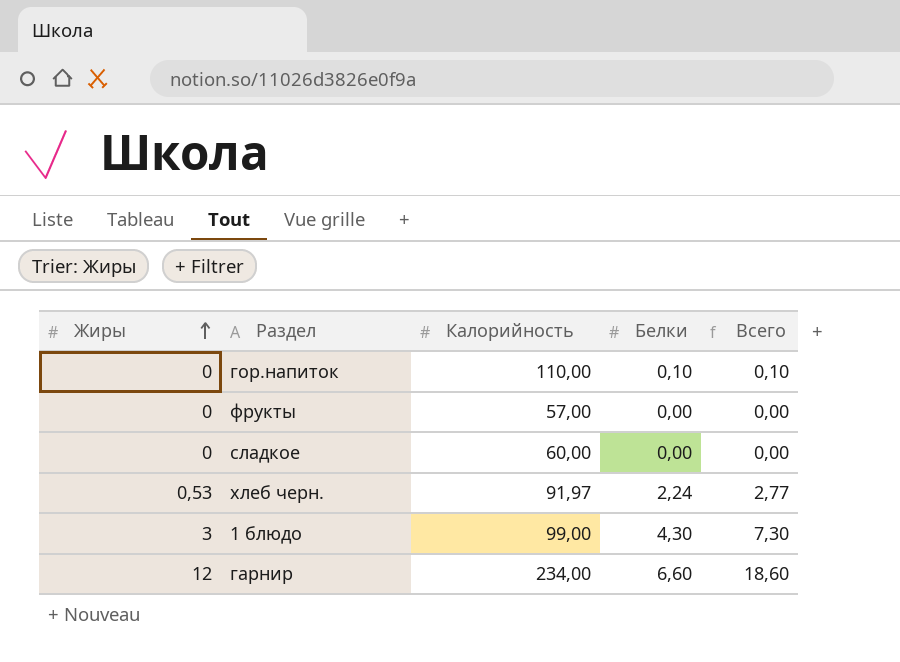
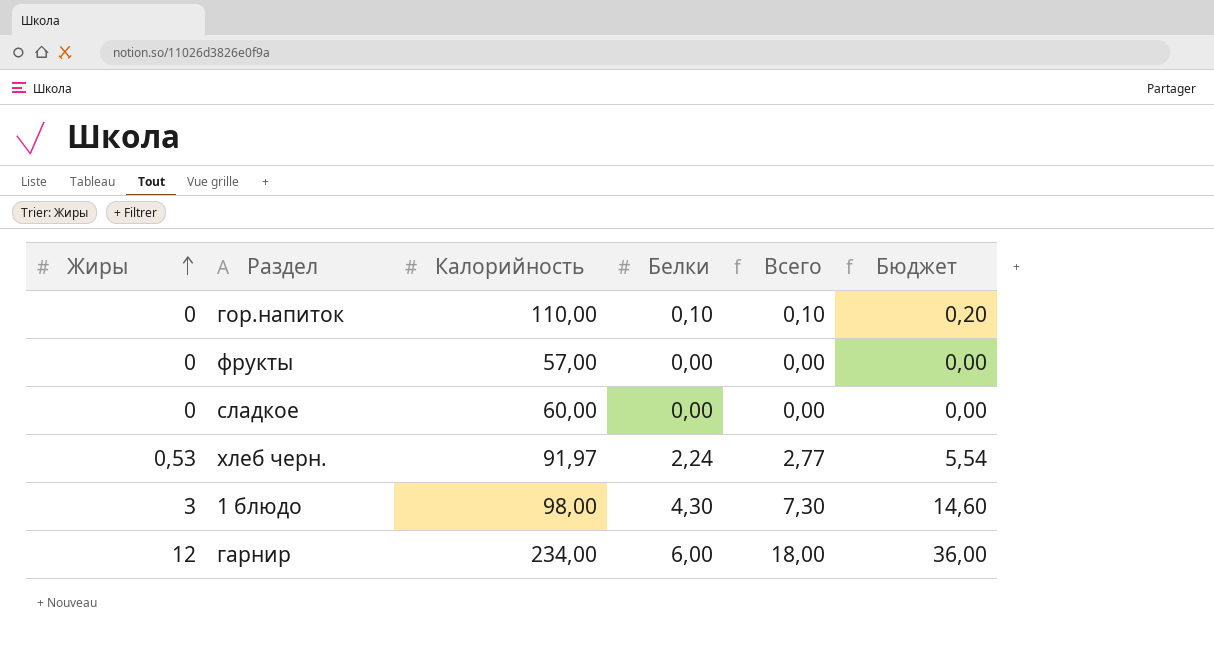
column Бюджет | formula: none -> [Всего] * 2
1 блюдо | Калорийность: 99,00 -> 98,00
гарнир | Белки: 6,60 -> 6,00
гарнир | Всего: 18,60 -> 18,00

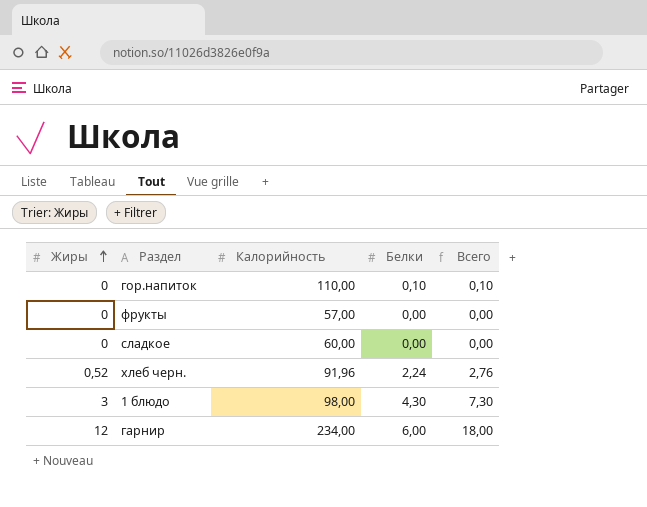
column Бюджет | formula: [Всего] * 2 -> none
хлеб черн. | Жиры: 0,53 -> 0,52
хлеб черн. | Калорийность: 91,97 -> 91,96
хлеб черн. | Всего: 2,77 -> 2,76

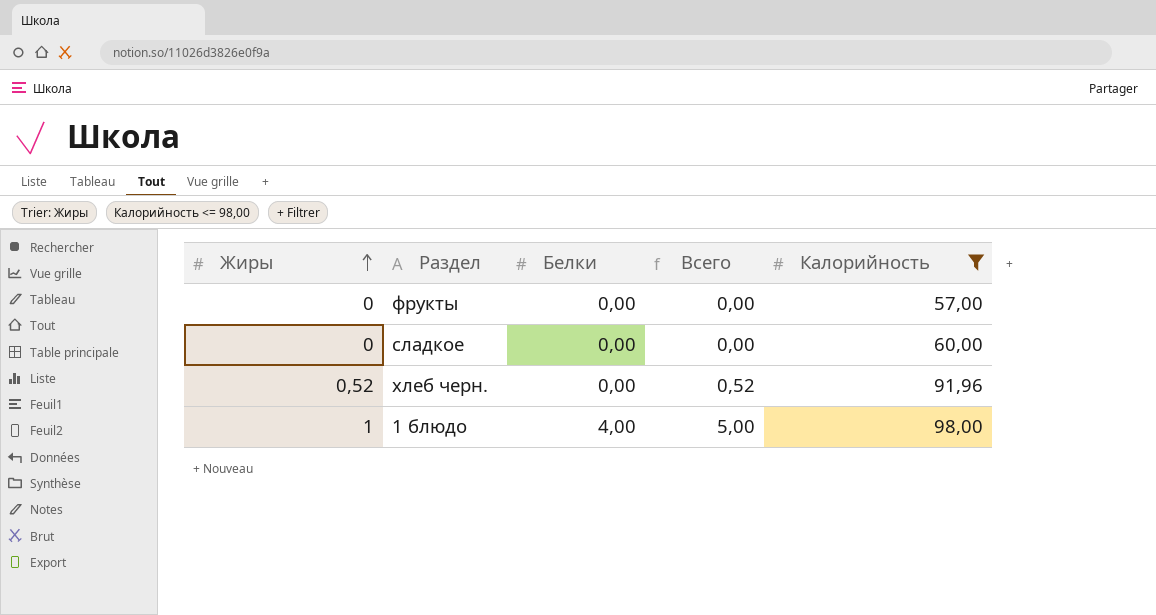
filter: none -> Калорийность <= 98,00
column Калорийность | position: 3 -> 5
хлеб черн. | Белки: 2,24 -> 0,00
хлеб черн. | Всего: 2,76 -> 0,52
1 блюдо | Жиры: 3 -> 1
1 блюдо | Белки: 4,30 -> 4,00
1 блюдо | Всего: 7,30 -> 5,00

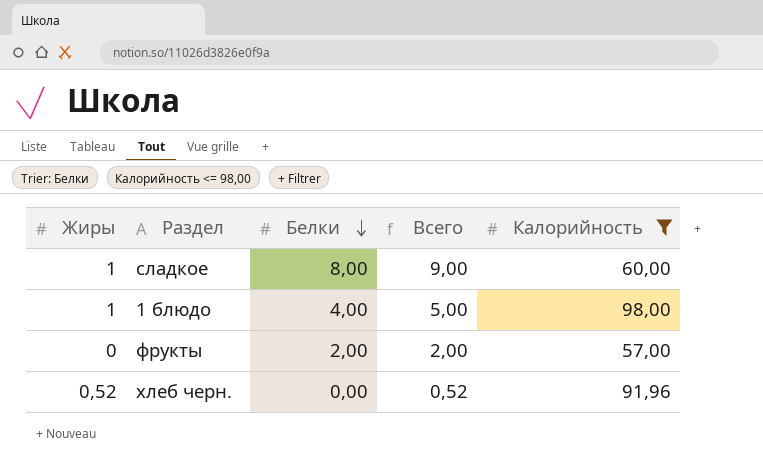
row order: Жиры ascending -> Белки descending
сладкое | Жиры: 0 -> 1
сладкое | Белки: 0,00 -> 8,00
сладкое | Всего: 0,00 -> 9,00
фрукты | Белки: 0,00 -> 2,00
фрукты | Всего: 0,00 -> 2,00

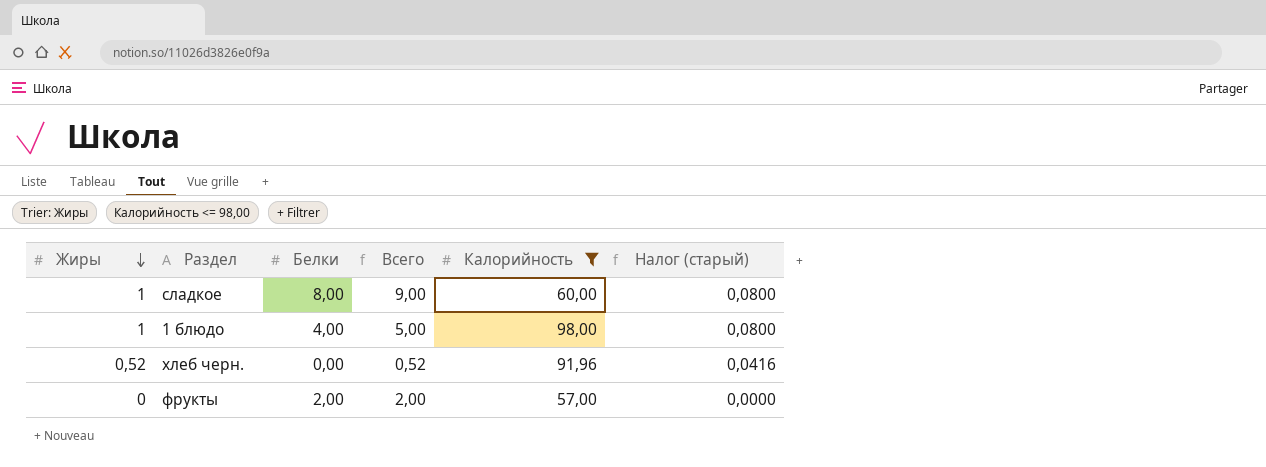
row order: Белки descending -> Жиры descending
column Налог (старый) | formula: none -> [Жиры] * 0,08

